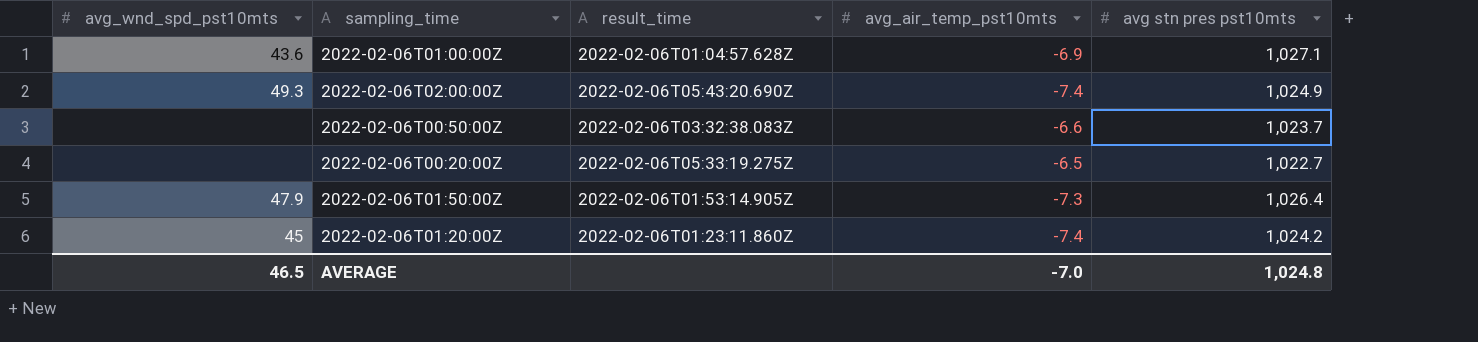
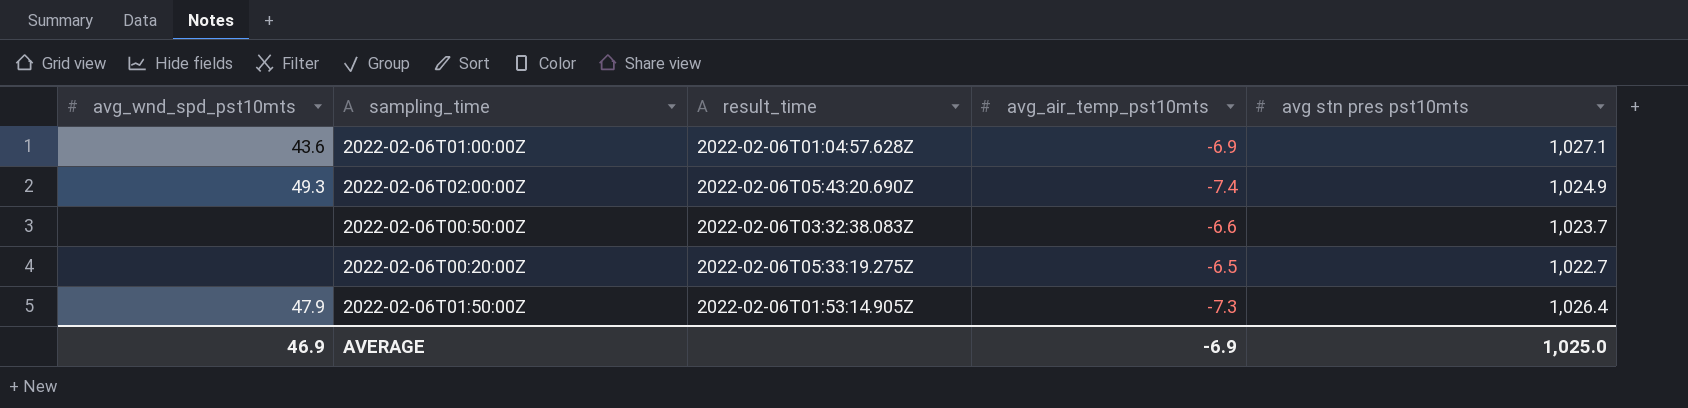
row 2022-02-06T01:20:00Z: 45 | 2022-02-06T01:23:11.860Z | -7.4 | 1,024.2 -> none
AVERAGE | avg_wnd_spd_pst10mts: 46.5 -> 46.9
AVERAGE | avg_air_temp_pst10mts: -7.0 -> -6.9
AVERAGE | avg stn pres pst10mts: 1,024.8 -> 1,025.0

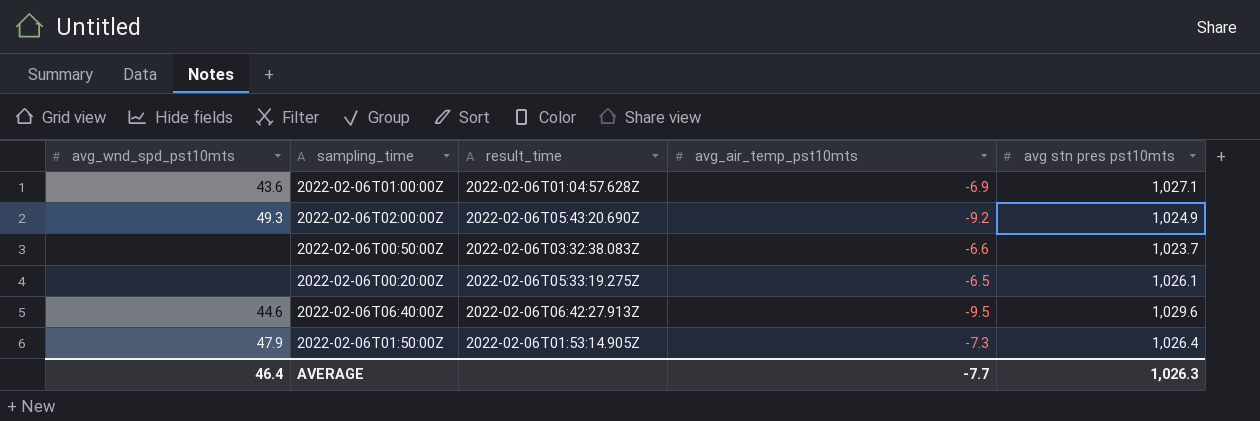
2022-02-06T02:00:00Z | avg_air_temp_pst10mts: -7.4 -> -9.2
2022-02-06T00:20:00Z | avg stn pres pst10mts: 1,022.7 -> 1,026.1
row 2022-02-06T06:40:00Z: none -> 44.6 | 2022-02-06T06:42:27.913Z | -9.5 | 1,029.6
AVERAGE | avg_wnd_spd_pst10mts: 46.9 -> 46.4
AVERAGE | avg_air_temp_pst10mts: -6.9 -> -7.7
AVERAGE | avg stn pres pst10mts: 1,025.0 -> 1,026.3

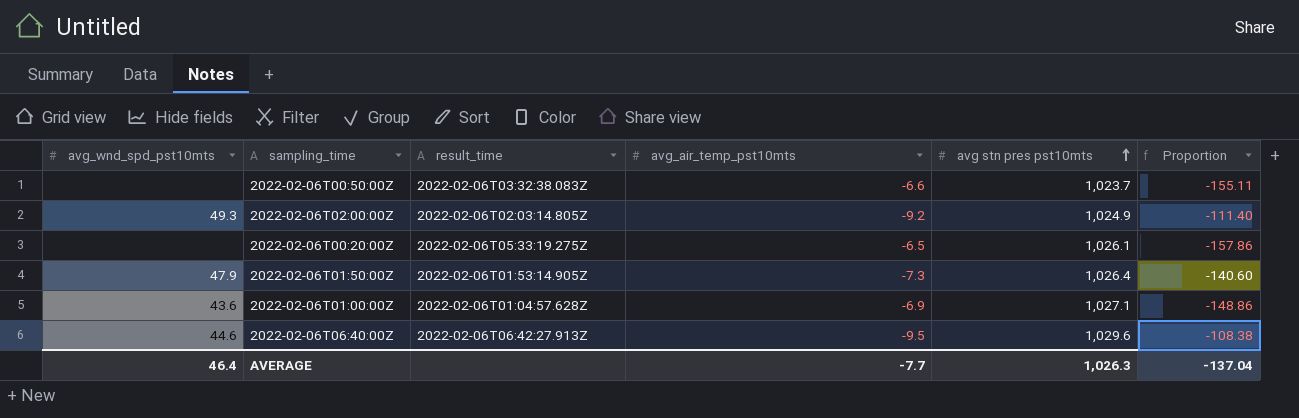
row order: none -> avg stn pres pst10mts ascending
column Proportion | formula: none -> [avg stn pres pst10mts] / [avg_air_temp_pst10mts]
2022-02-06T02:00:00Z | result_time: 2022-02-06T05:43:20.690Z -> 2022-02-06T02:03:14.805Z

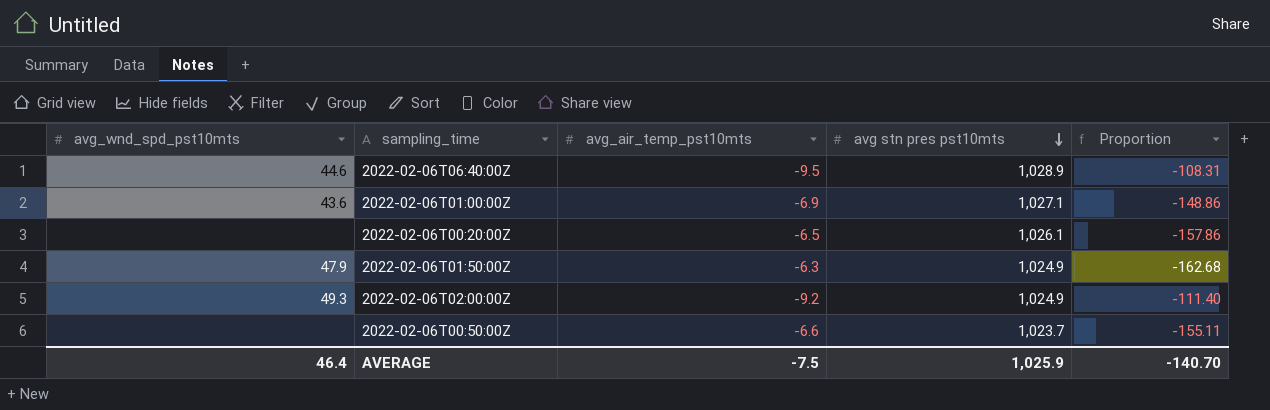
row order: avg stn pres pst10mts ascending -> avg stn pres pst10mts descending
column result_time | position: 3 -> none
2022-02-06T06:40:00Z | avg stn pres pst10mts: 1,029.6 -> 1,028.9
2022-02-06T06:40:00Z | Proportion: -108.38 -> -108.31
2022-02-06T01:50:00Z | avg_air_temp_pst10mts: -7.3 -> -6.3
2022-02-06T01:50:00Z | avg stn pres pst10mts: 1,026.4 -> 1,024.9
2022-02-06T01:50:00Z | Proportion: -140.60 -> -162.68
AVERAGE | avg_air_temp_pst10mts: -7.7 -> -7.5
AVERAGE | avg stn pres pst10mts: 1,026.3 -> 1,025.9
AVERAGE | Proportion: -137.04 -> -140.70

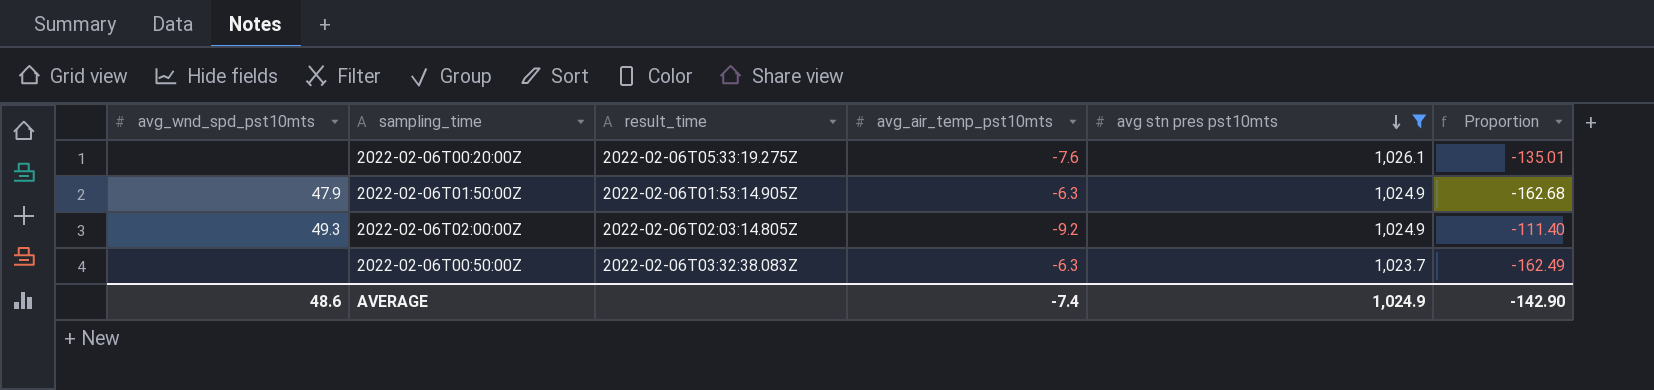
filter: none -> avg stn pres pst10mts <= 1,026.1
column result_time | position: none -> 3
2022-02-06T00:20:00Z | avg_air_temp_pst10mts: -6.5 -> -7.6
2022-02-06T00:20:00Z | Proportion: -157.86 -> -135.01
2022-02-06T00:50:00Z | avg_air_temp_pst10mts: -6.6 -> -6.3
2022-02-06T00:50:00Z | Proportion: -155.11 -> -162.49
AVERAGE | avg_wnd_spd_pst10mts: 46.4 -> 48.6
AVERAGE | avg_air_temp_pst10mts: -7.5 -> -7.4
AVERAGE | avg stn pres pst10mts: 1,025.9 -> 1,024.9
AVERAGE | Proportion: -140.70 -> -142.90

